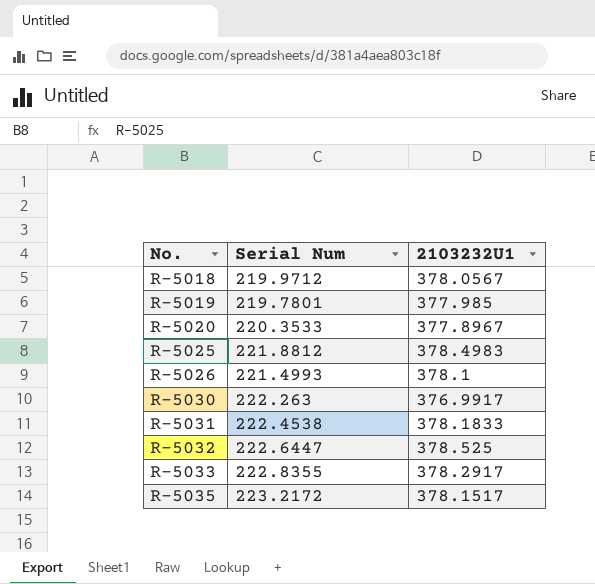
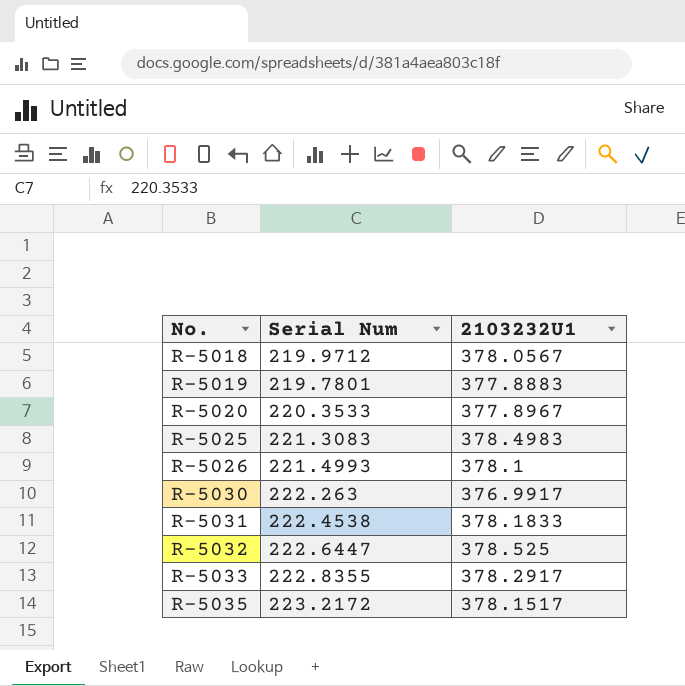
R-5019 | 2103232U1: 377.985 -> 377.8883
R-5025 | Serial Num: 221.8812 -> 221.3083

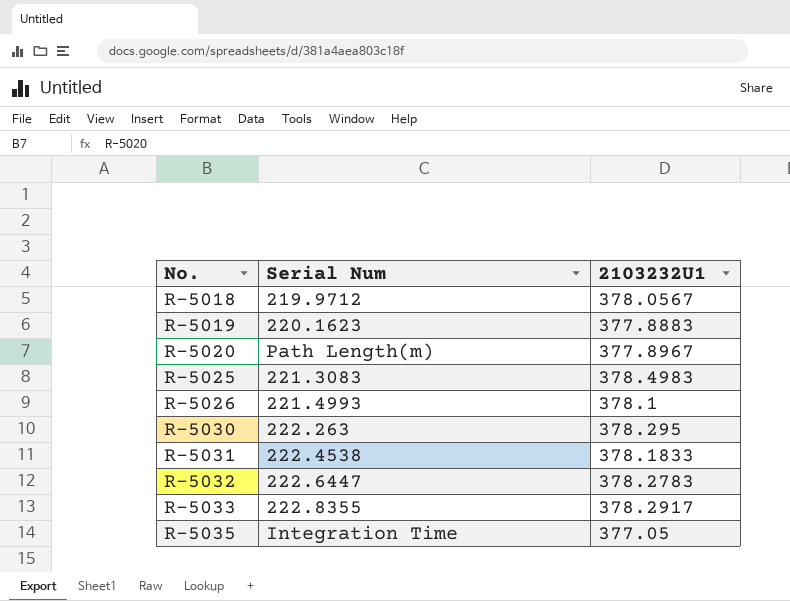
R-5019 | Serial Num: 219.7801 -> 220.1623
R-5020 | Serial Num: 220.3533 -> Path Length(m)
R-5030 | 2103232U1: 376.9917 -> 378.295
R-5032 | 2103232U1: 378.525 -> 378.2783
R-5035 | Serial Num: 223.2172 -> Integration Time
R-5035 | 2103232U1: 378.1517 -> 377.05

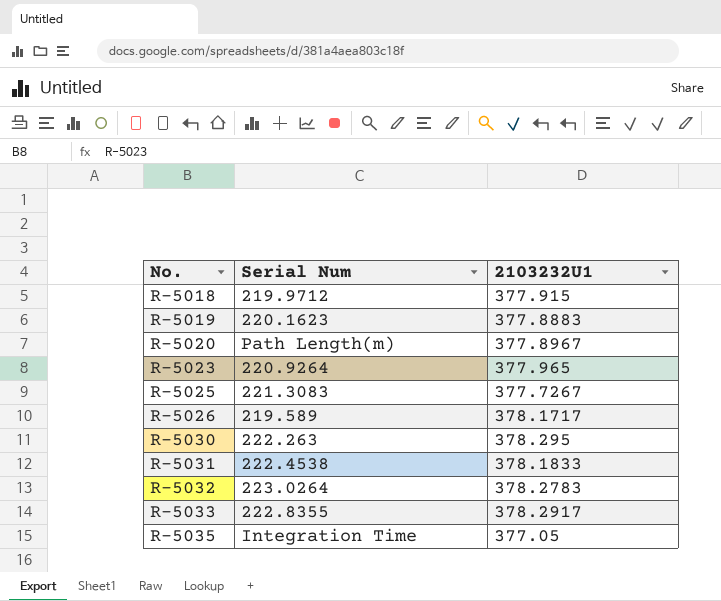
R-5018 | 2103232U1: 378.0567 -> 377.915
row R-5023: none -> 220.9264 | 377.965
R-5025 | 2103232U1: 378.4983 -> 377.7267
R-5026 | Serial Num: 221.4993 -> 219.589
R-5026 | 2103232U1: 378.1 -> 378.1717
R-5032 | Serial Num: 222.6447 -> 223.0264

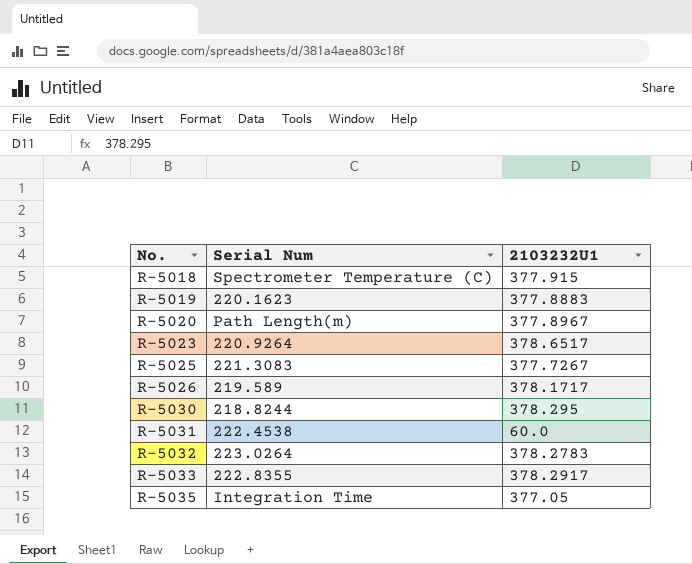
R-5018 | Serial Num: 219.9712 -> Spectrometer Temperature (C)
R-5023 | 2103232U1: 377.965 -> 378.6517
R-5030 | Serial Num: 222.263 -> 218.8244
R-5031 | 2103232U1: 378.1833 -> 60.0

